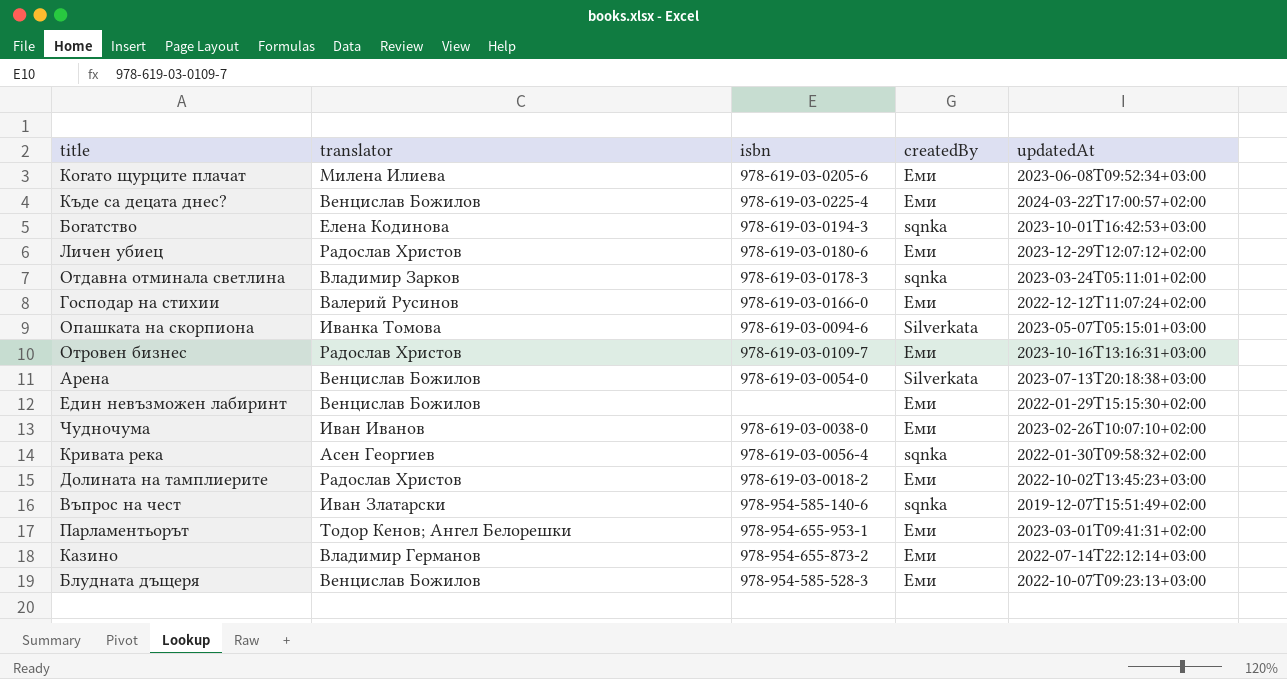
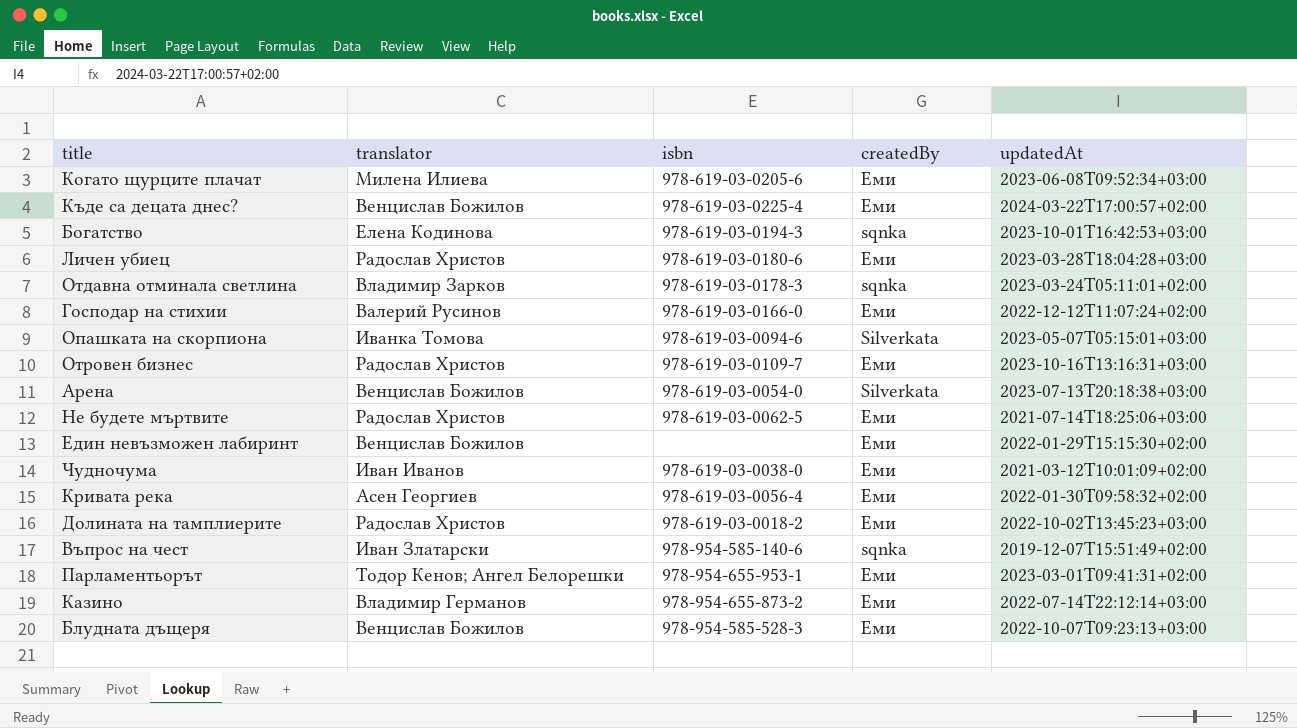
Личен убиец | updatedAt: 2023-12-29T12:07:12+02:00 -> 2023-03-28T18:04:28+03:00
row Не будете мъртвите: none -> Радослав Христов | 978-619-03-0062-5 | Еми | 2021-07-14T18:25:06+03:00
Чудночума | updatedAt: 2023-02-26T10:07:10+02:00 -> 2021-03-12T10:01:09+02:00
Кривата река | createdBy: sqnka -> Еми

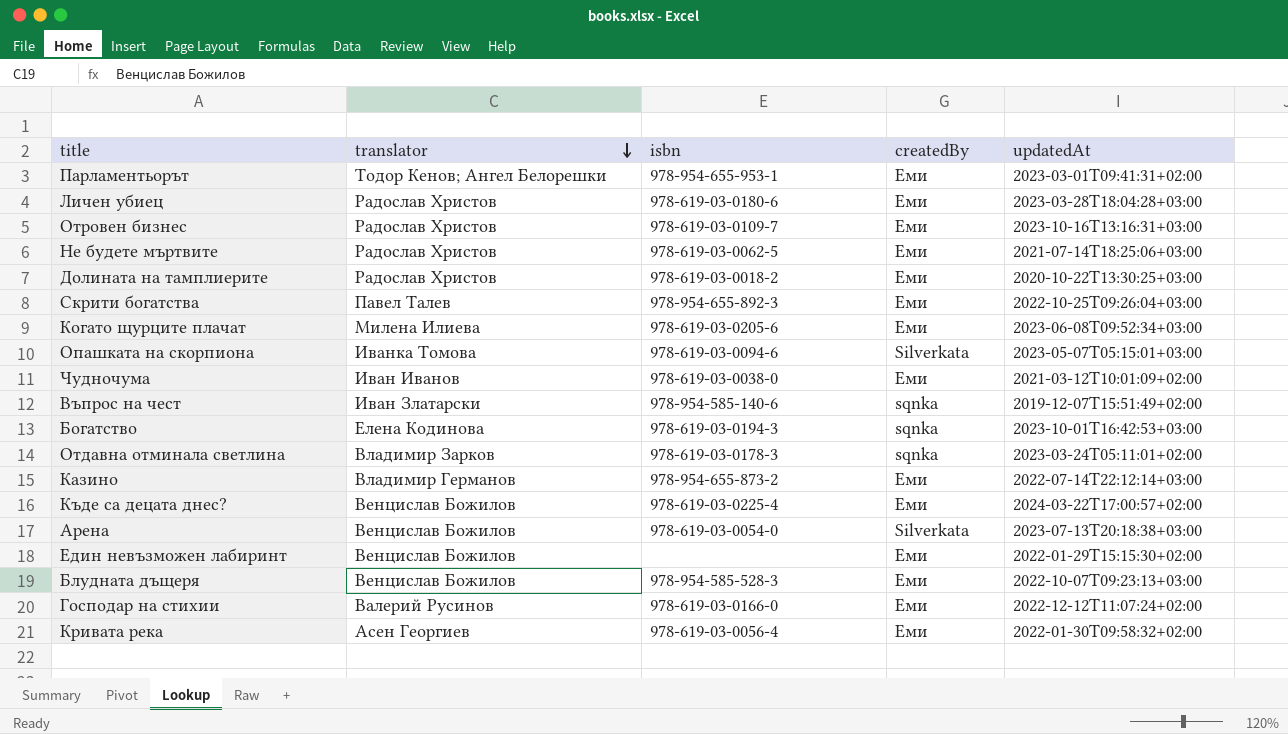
row order: none -> translator descending
Долината на тамплиерите | updatedAt: 2022-10-02T13:45:23+03:00 -> 2020-10-22T13:30:25+03:00
row Скрити богатства: none -> Павел Талев | 978-954-655-892-3 | Еми | 2022-10-25T09:26:04+03:00

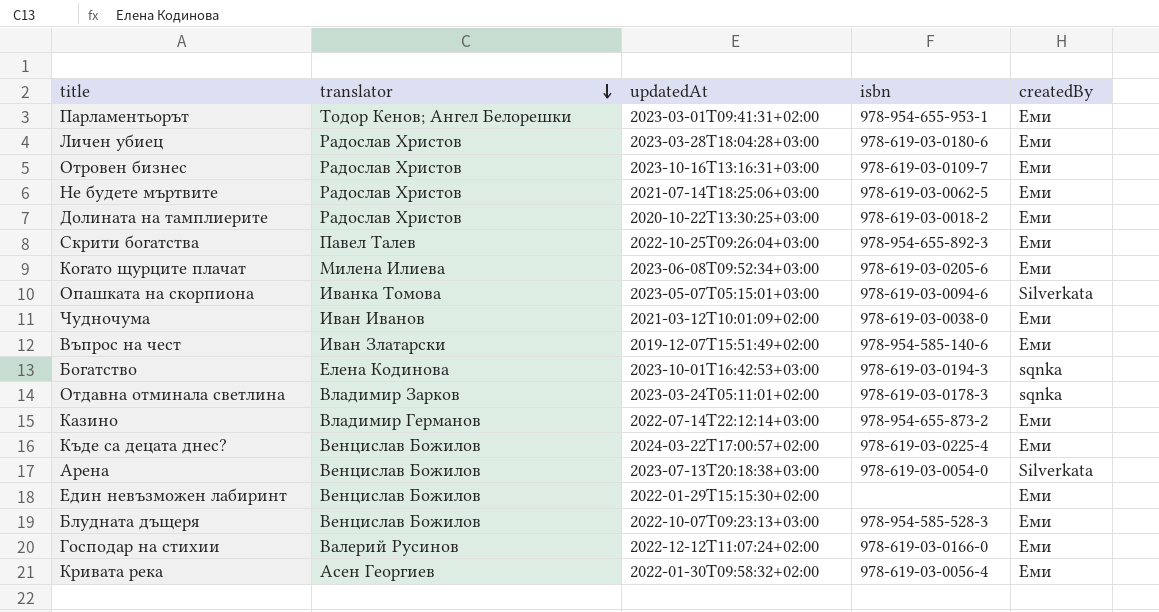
column updatedAt | position: 5 -> 3
Въпрос на чест | createdBy: sqnka -> Еми

